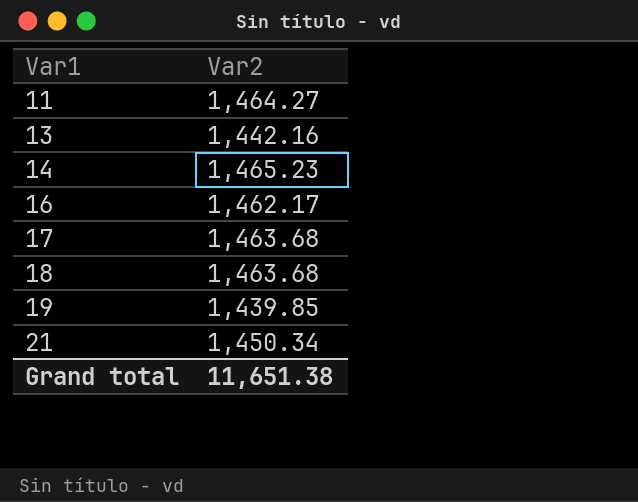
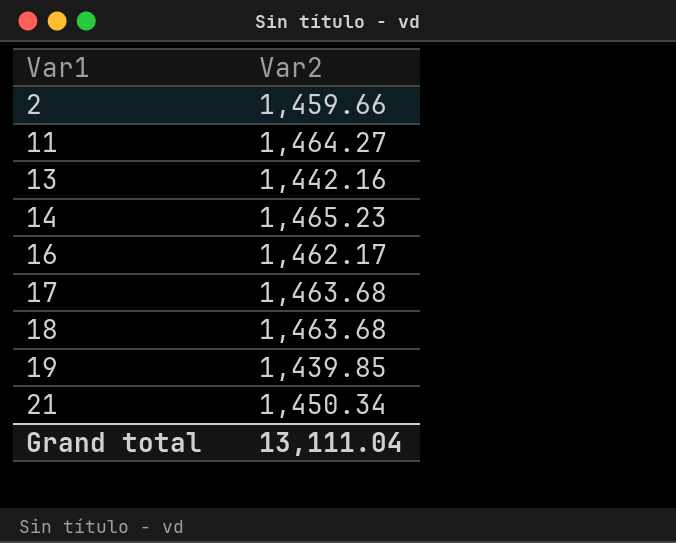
row 2: none -> 1,459.66
Grand total | Var2: 11,651.38 -> 13,111.04

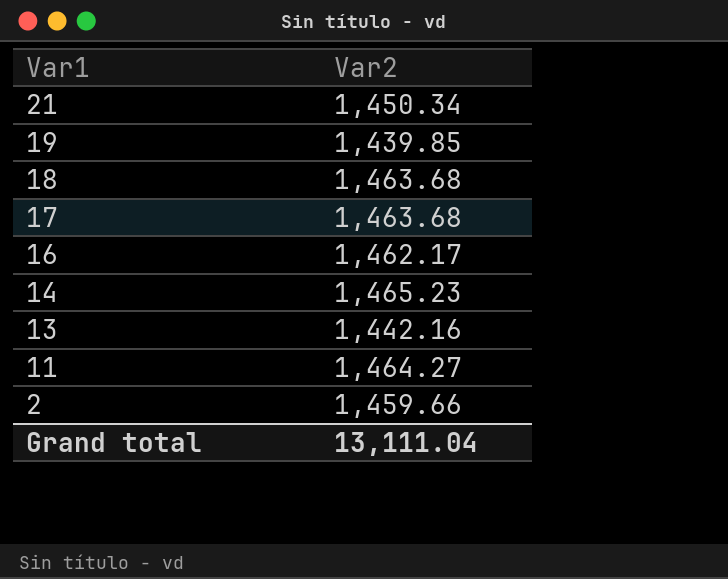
row order: Var1 ascending -> Var1 descending

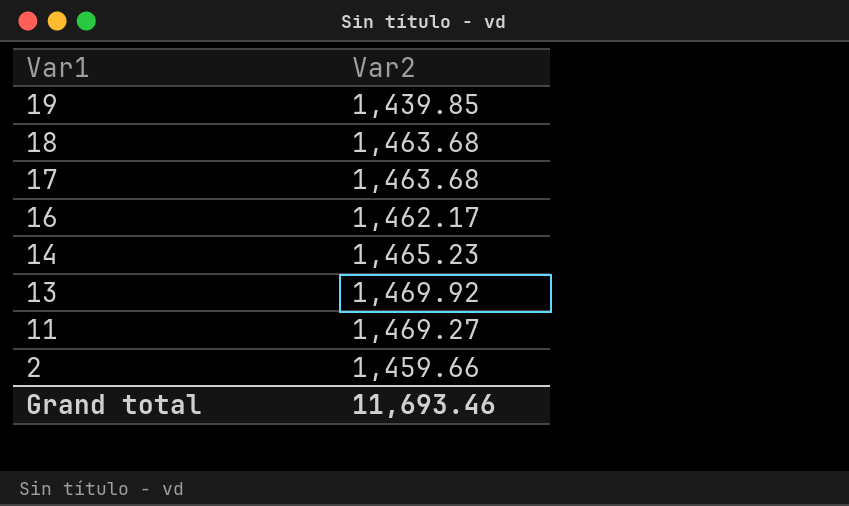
row 21: 1,450.34 -> none
13 | Var2: 1,442.16 -> 1,469.92
11 | Var2: 1,464.27 -> 1,469.27
Grand total | Var2: 13,111.04 -> 11,693.46

